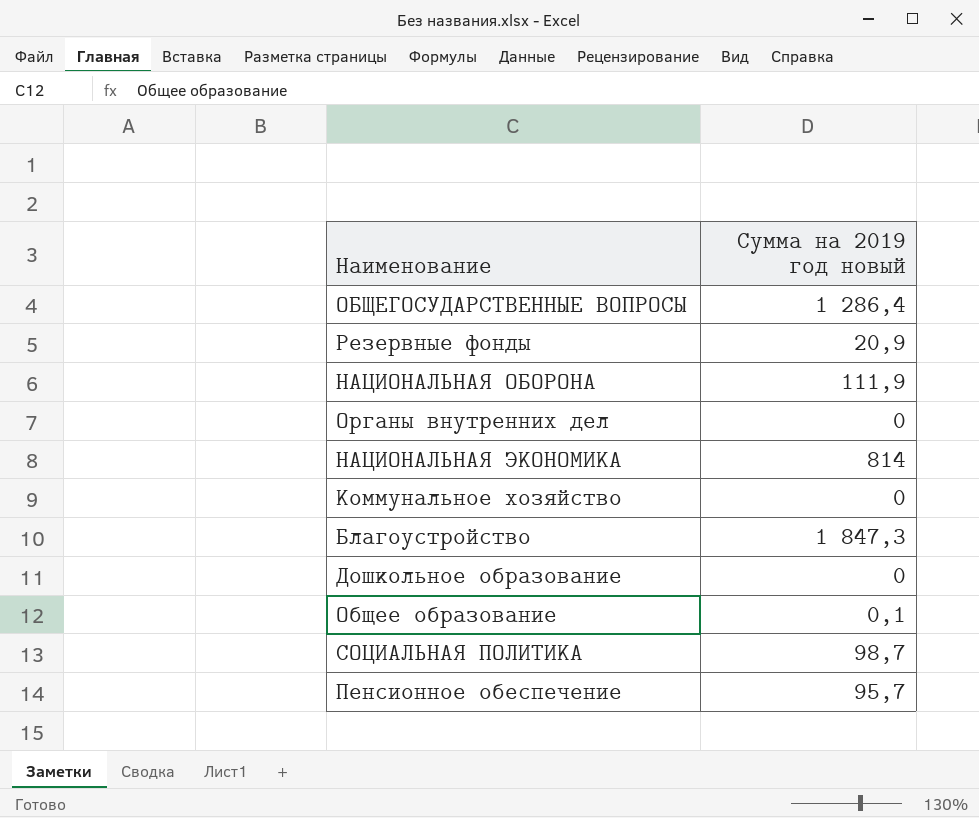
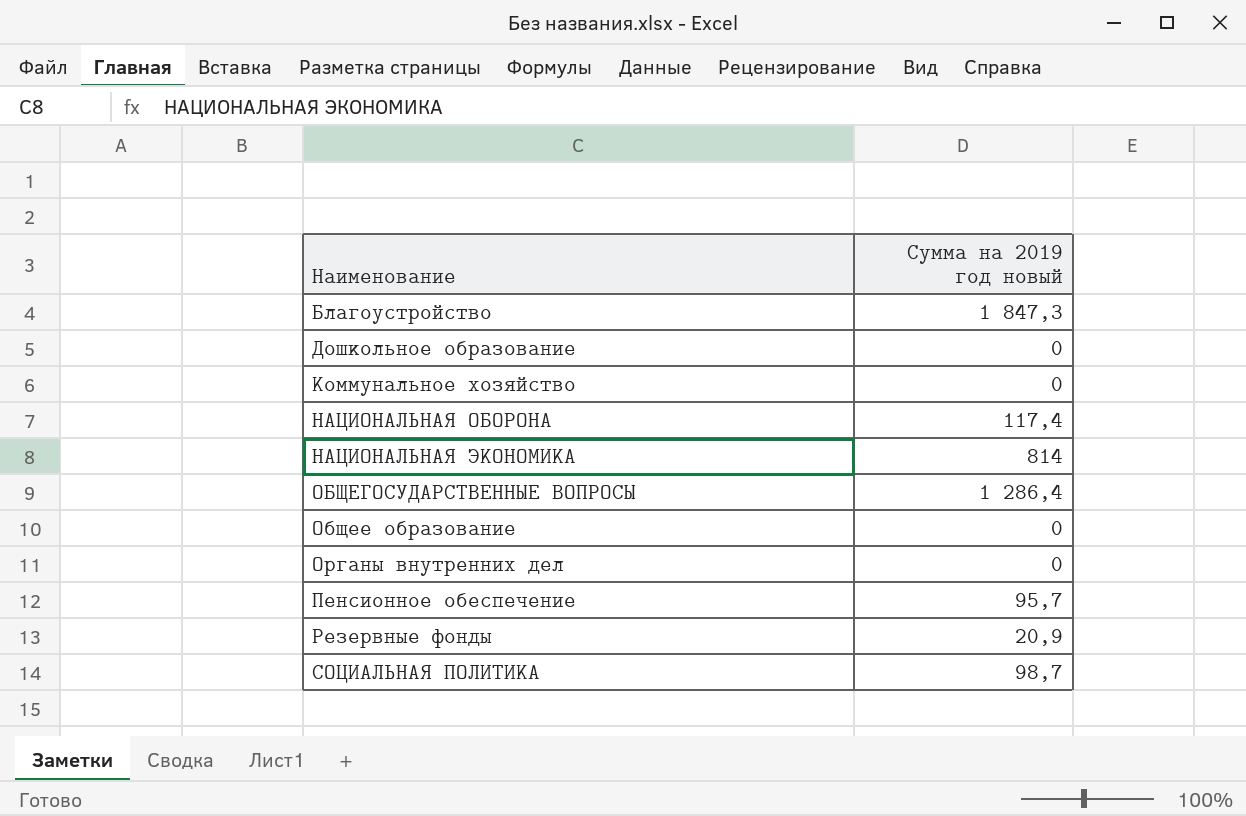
row order: none -> Наименование ascending
НАЦИОНАЛЬНАЯ ОБОРОНА | Сумма на 2019 год новый: 111,9 -> 117,4
Общее образование | Сумма на 2019 год новый: 0,1 -> 0

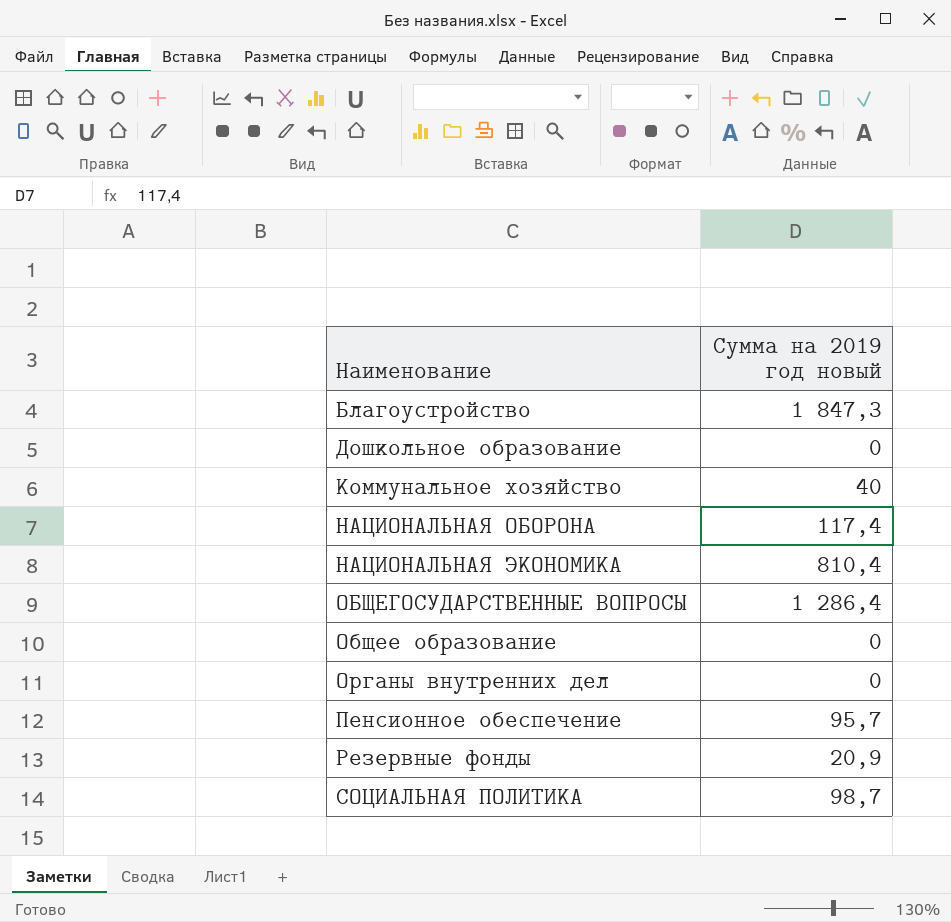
Коммунальное хозяйство | Сумма на 2019 год новый: 0 -> 40
НАЦИОНАЛЬНАЯ ЭКОНОМИКА | Сумма на 2019 год новый: 814 -> 810,4

